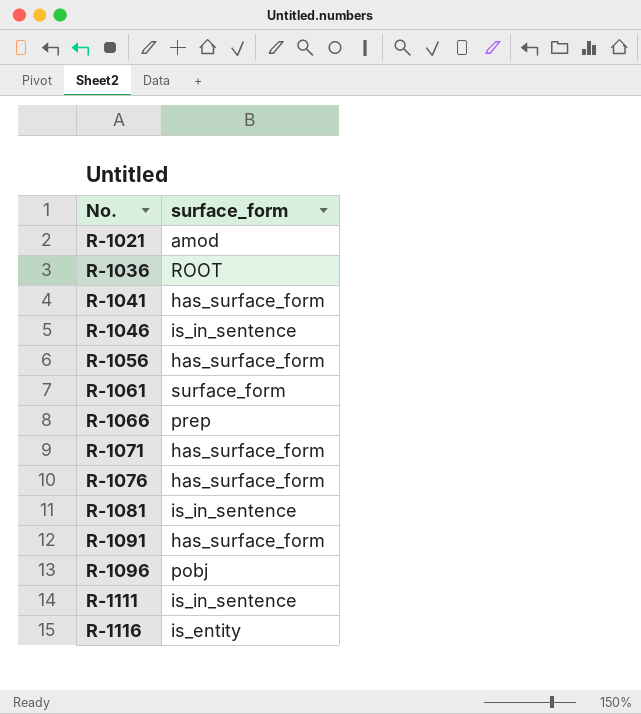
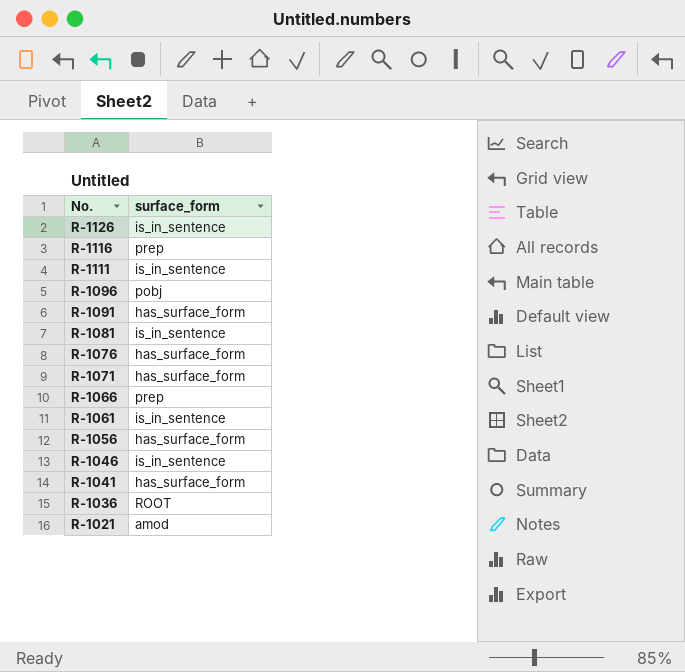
row order: No. ascending -> No. descending
row R-1126: none -> is_in_sentence
R-1116 | surface_form: is_entity -> prep
R-1061 | surface_form: surface_form -> is_in_sentence

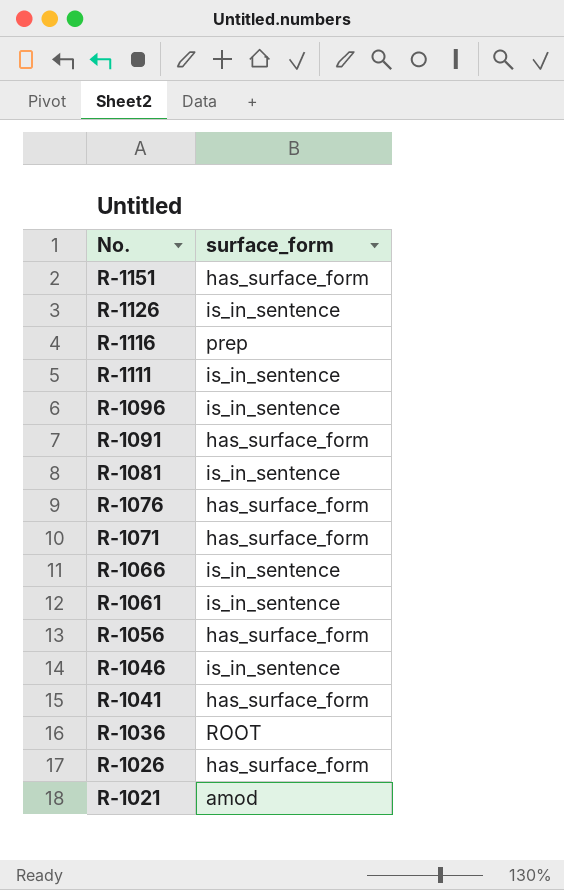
row R-1151: none -> has_surface_form
R-1096 | surface_form: pobj -> is_in_sentence
R-1066 | surface_form: prep -> is_in_sentence
row R-1026: none -> has_surface_form

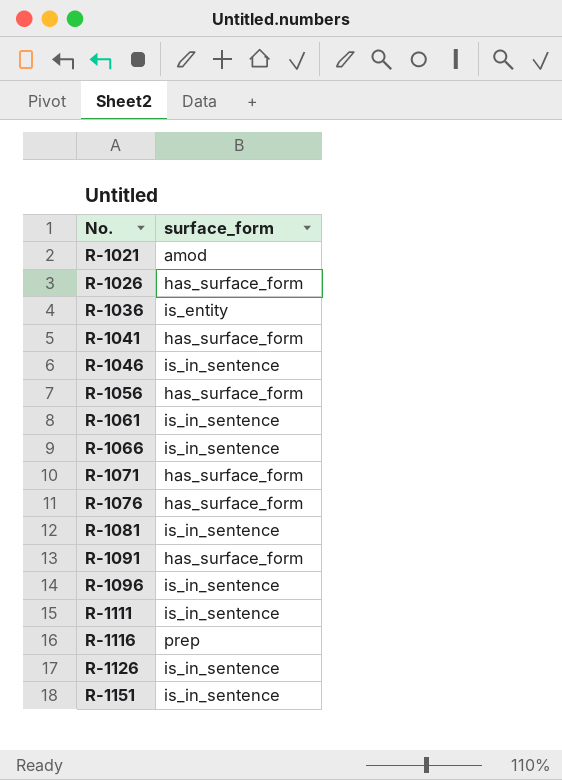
row order: No. descending -> No. ascending
R-1036 | surface_form: ROOT -> is_entity
R-1151 | surface_form: has_surface_form -> is_in_sentence

